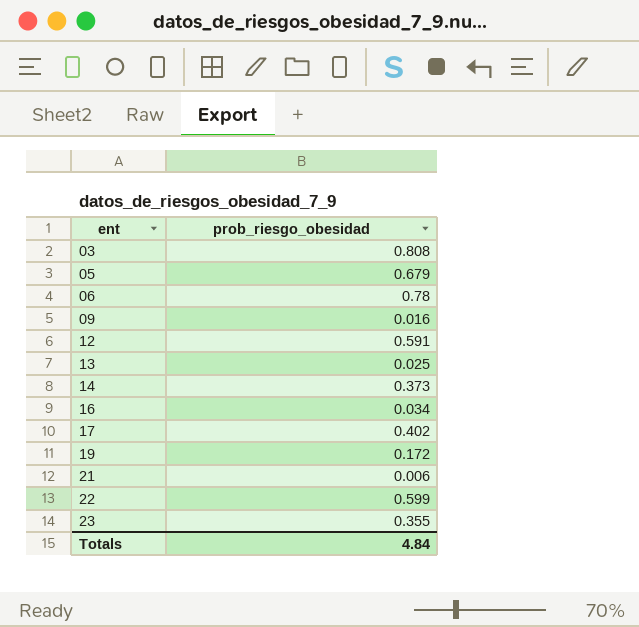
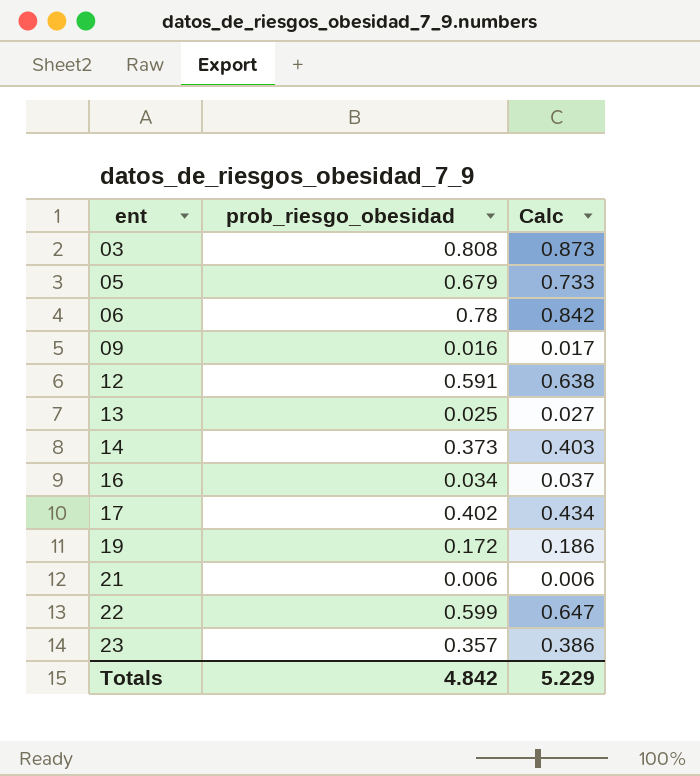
column Calc | formula: none -> [prob_riesgo_obesidad] * 1.08
23 | prob_riesgo_obesidad: 0.355 -> 0.357
Totals | prob_riesgo_obesidad: 4.84 -> 4.842

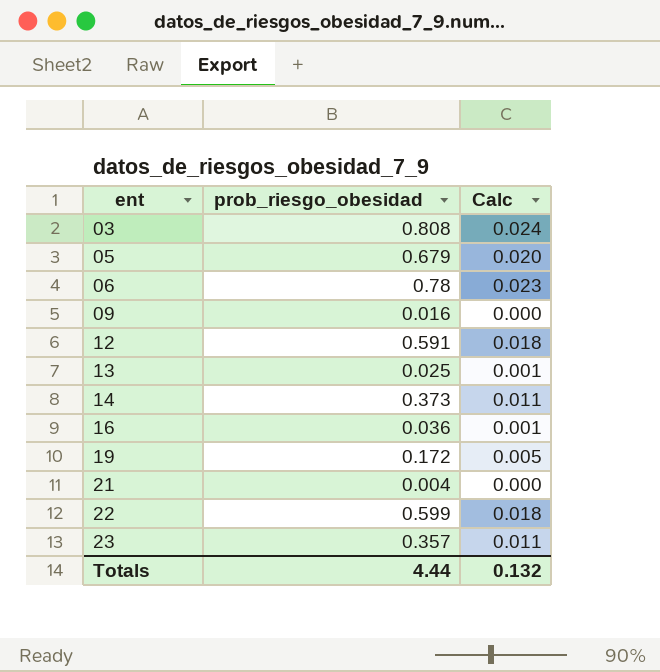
column Calc | formula: [prob_riesgo_obesidad] * 1.08 -> [prob_riesgo_obesidad] * 0.03
row 17: 0.402 | 0.434 -> none
16 | prob_riesgo_obesidad: 0.034 -> 0.036
21 | prob_riesgo_obesidad: 0.006 -> 0.004
Totals | prob_riesgo_obesidad: 4.842 -> 4.44
Totals | Calc: 5.229 -> 0.132

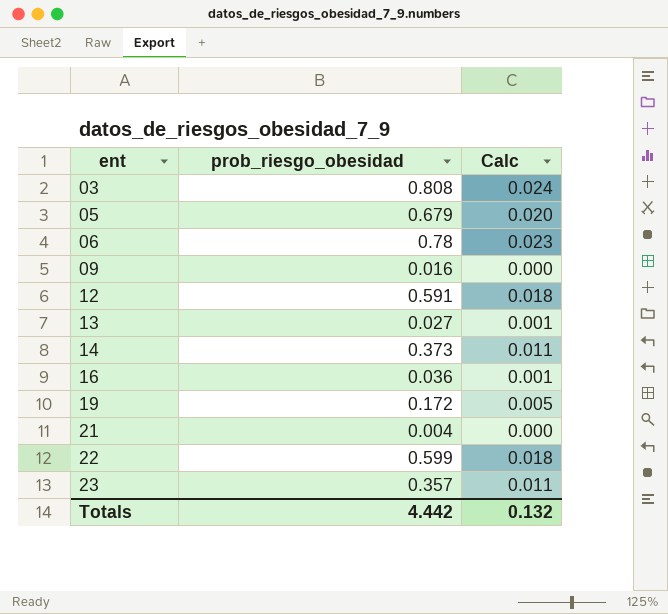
13 | prob_riesgo_obesidad: 0.025 -> 0.027
Totals | prob_riesgo_obesidad: 4.44 -> 4.442

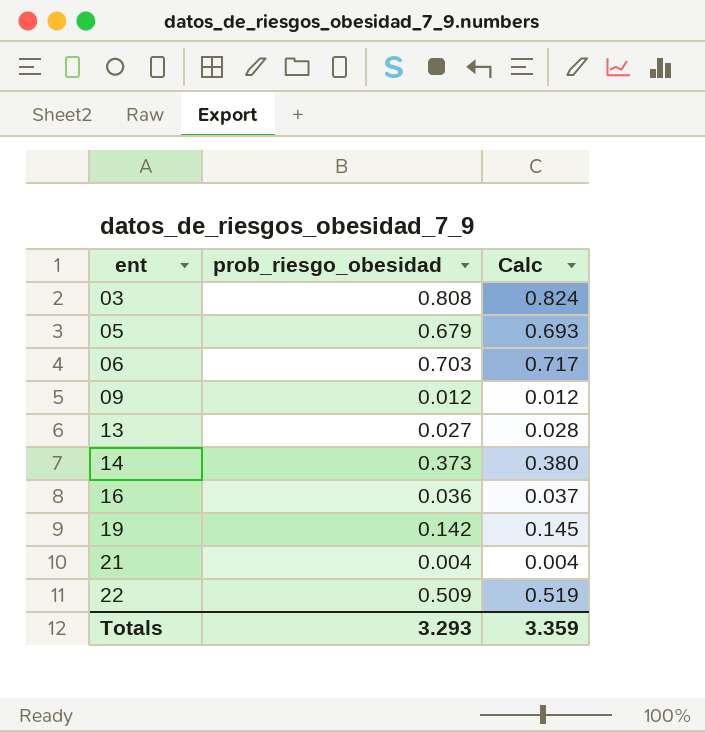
column Calc | formula: [prob_riesgo_obesidad] * 0.03 -> [prob_riesgo_obesidad] * 1.02
row 12: 0.591 | 0.018 -> none
row 23: 0.357 | 0.011 -> none
06 | prob_riesgo_obesidad: 0.78 -> 0.703
09 | prob_riesgo_obesidad: 0.016 -> 0.012
19 | prob_riesgo_obesidad: 0.172 -> 0.142
22 | prob_riesgo_obesidad: 0.599 -> 0.509
Totals | prob_riesgo_obesidad: 4.442 -> 3.293
Totals | Calc: 0.132 -> 3.359

